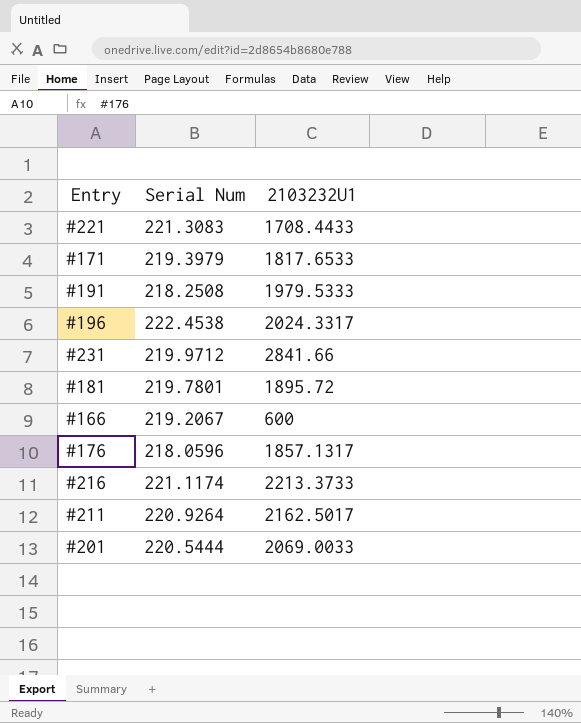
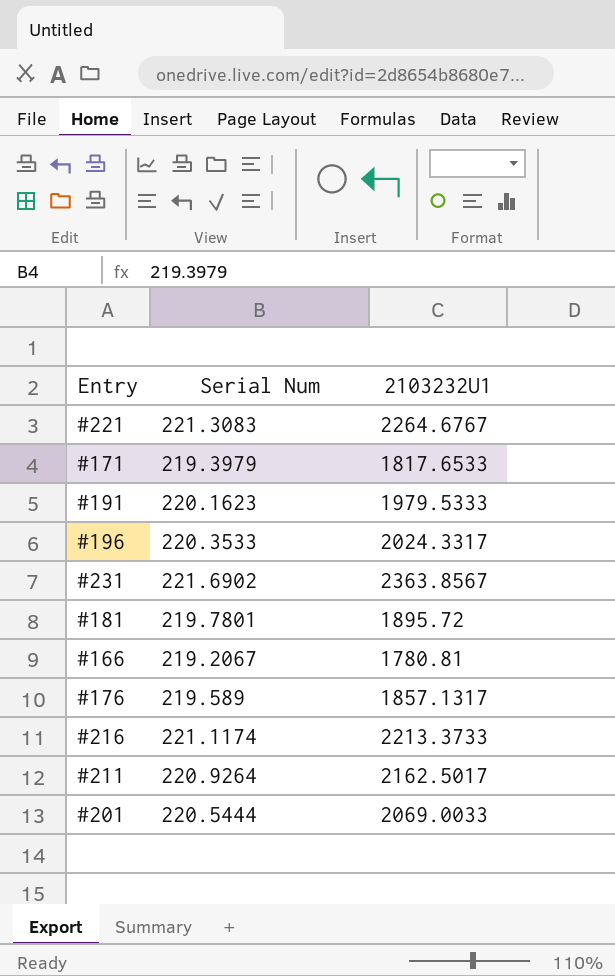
#221 | 2103232U1: 1708.4433 -> 2264.6767
#191 | Serial Num: 218.2508 -> 220.1623
#196 | Serial Num: 222.4538 -> 220.3533
#231 | Serial Num: 219.9712 -> 221.6902
#231 | 2103232U1: 2841.66 -> 2363.8567
#166 | 2103232U1: 600 -> 1780.81
#176 | Serial Num: 218.0596 -> 219.589

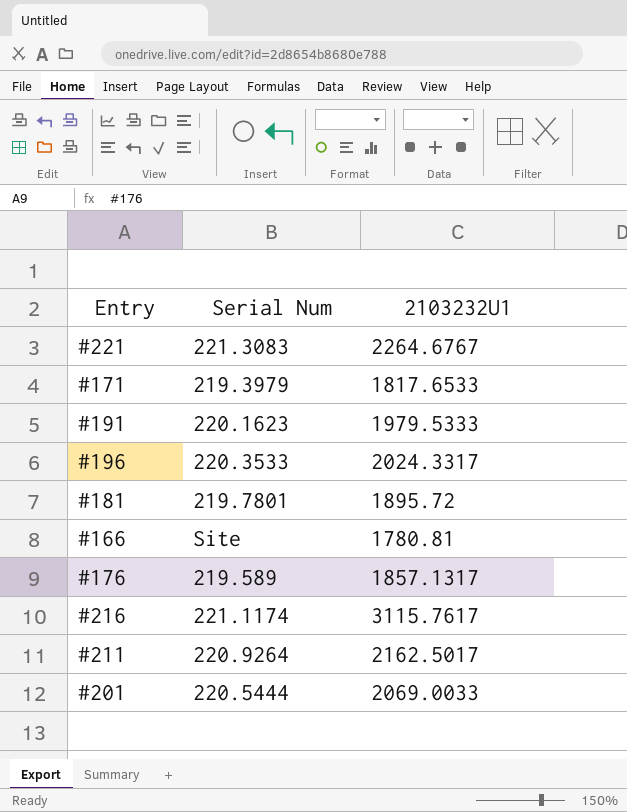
row #231: 221.6902 | 2363.8567 -> none
#166 | Serial Num: 219.2067 -> Site
#216 | 2103232U1: 2213.3733 -> 3115.7617

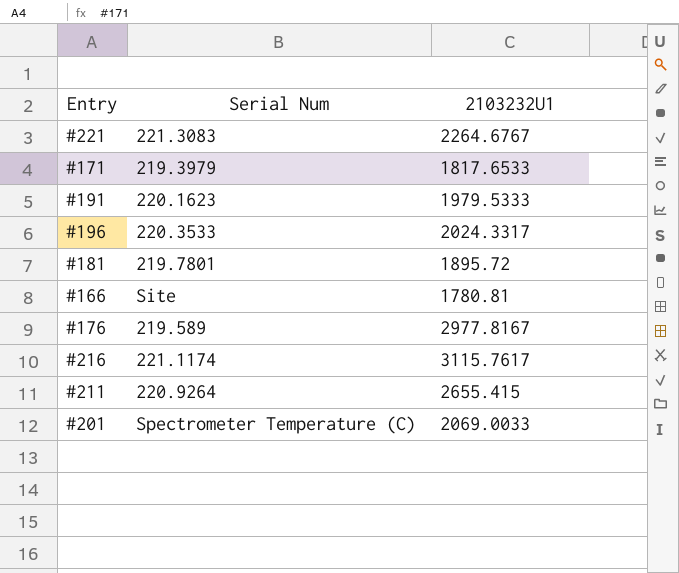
#176 | 2103232U1: 1857.1317 -> 2977.8167
#211 | 2103232U1: 2162.5017 -> 2655.415
#201 | Serial Num: 220.5444 -> Spectrometer Temperature (C)

